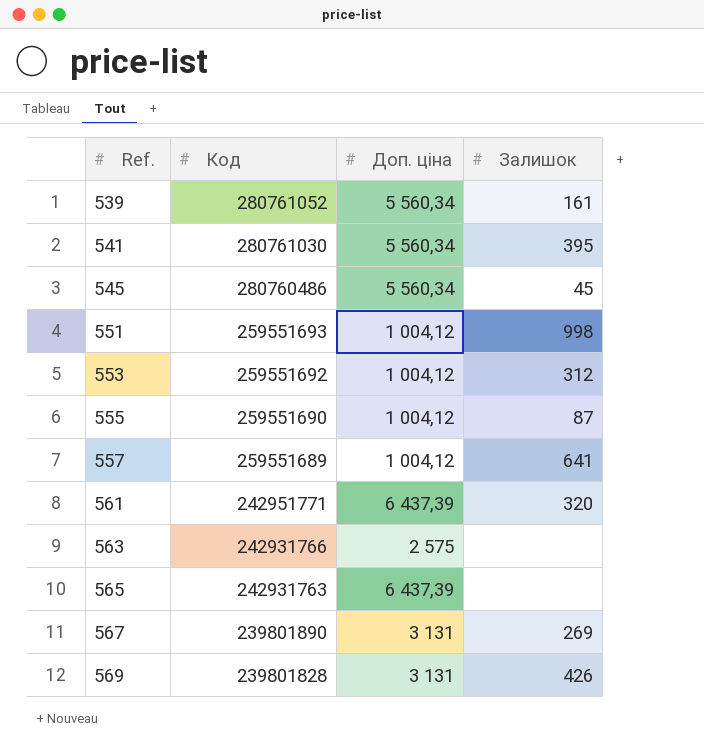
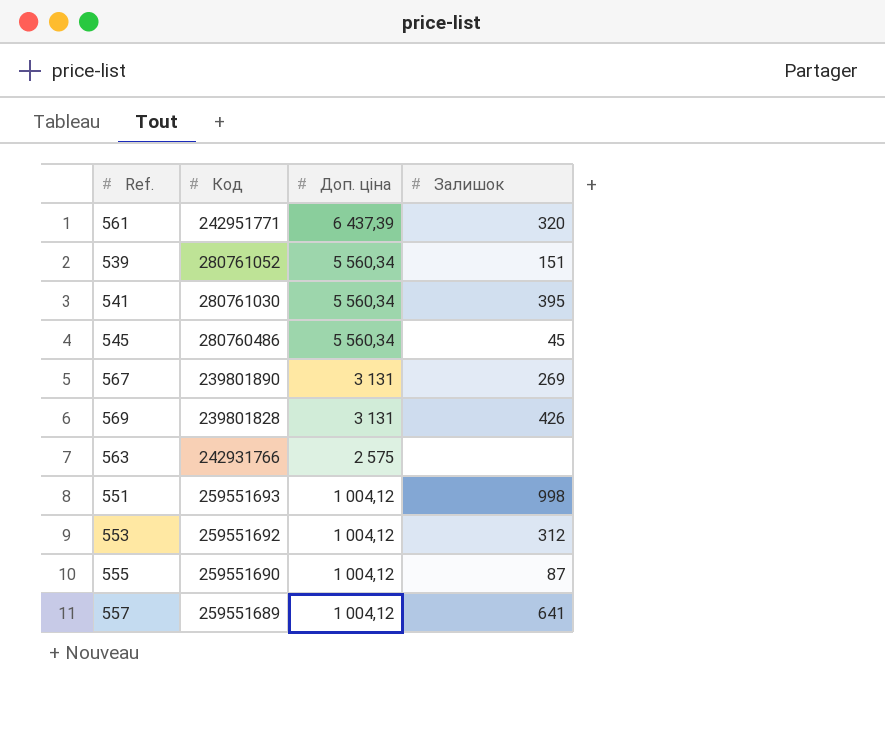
row order: Ref. ascending -> Доп. ціна descending
row 565: 242931763 | 6 437,39 | none -> none
539 | Залишок: 161 -> 151

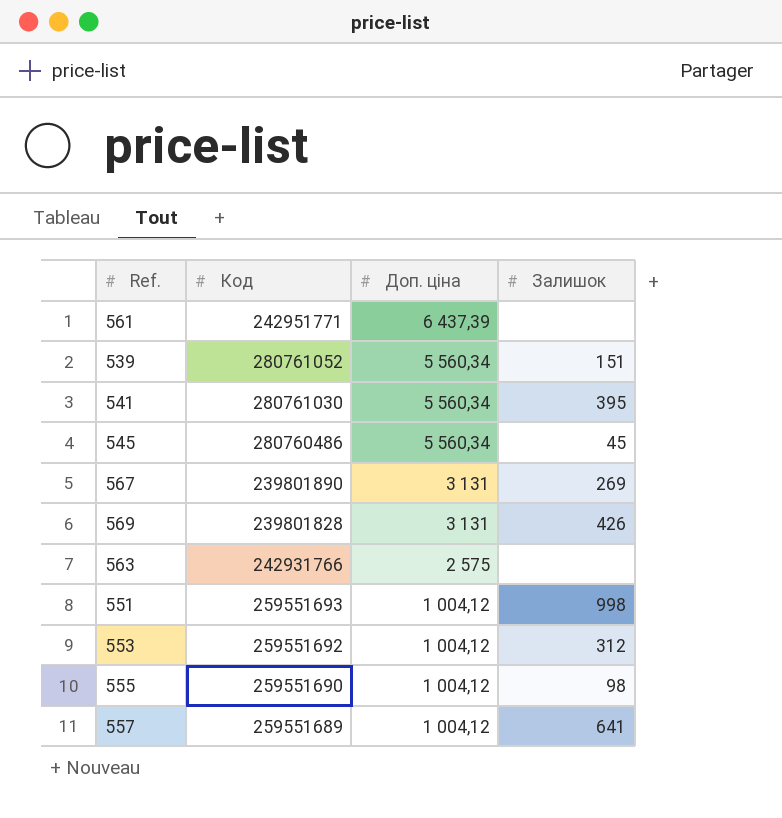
561 | Залишок: 320 -> none
555 | Залишок: 87 -> 98

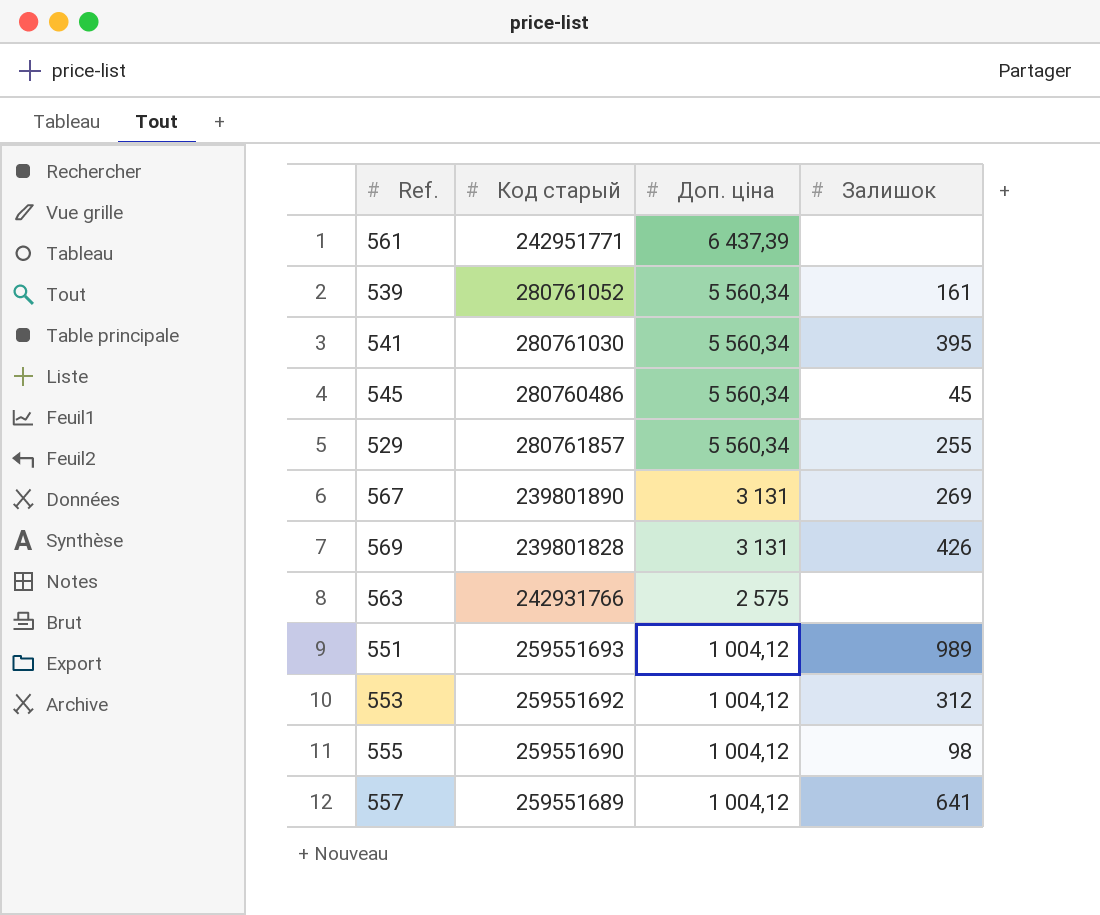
column name: Код -> Код старый
539 | Залишок: 151 -> 161
row 529: none -> 280761857 | 5 560,34 | 255
551 | Залишок: 998 -> 989

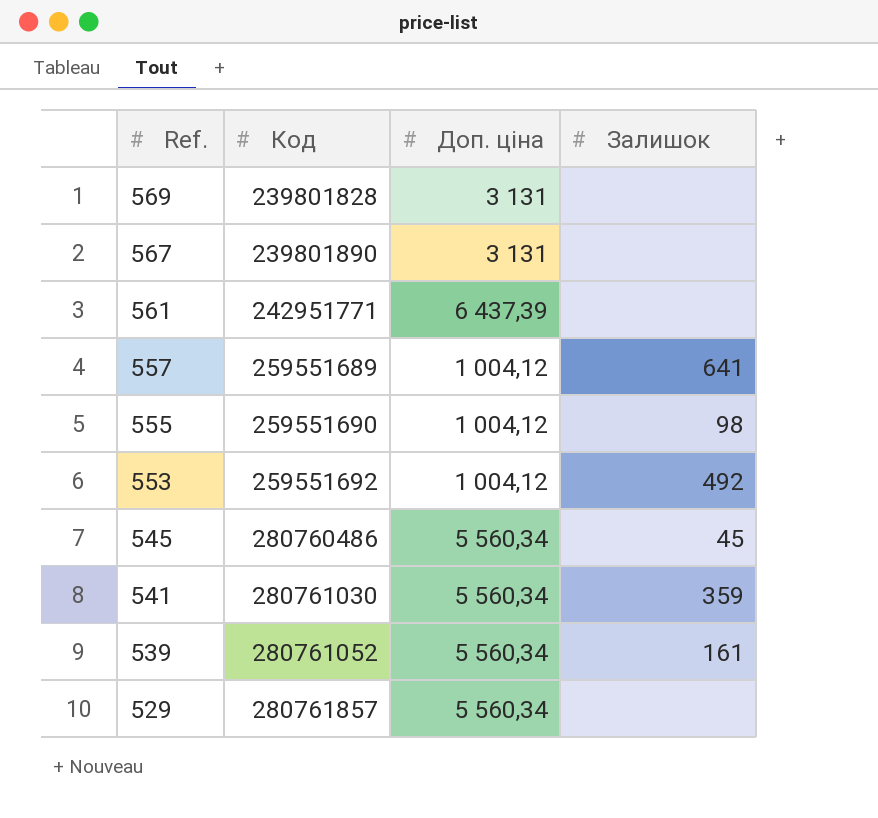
row order: Доп. ціна descending -> Ref. descending
column name: Код старый -> Код
row 563: 242931766 | 2 575 | none -> none
row 551: 259551693 | 1 004,12 | 989 -> none
569 | Залишок: 426 -> none
567 | Залишок: 269 -> none
553 | Залишок: 312 -> 492
541 | Залишок: 395 -> 359
529 | Залишок: 255 -> none

